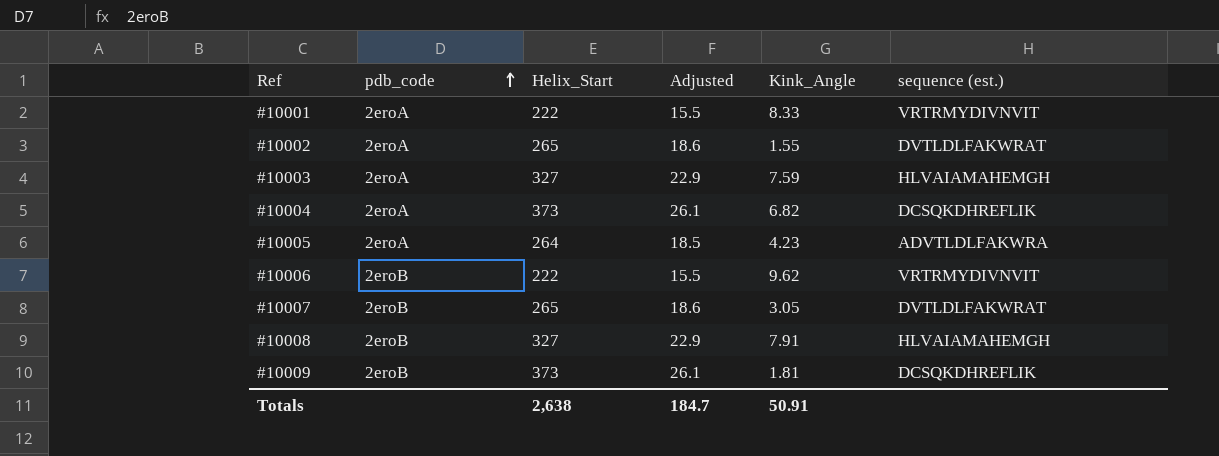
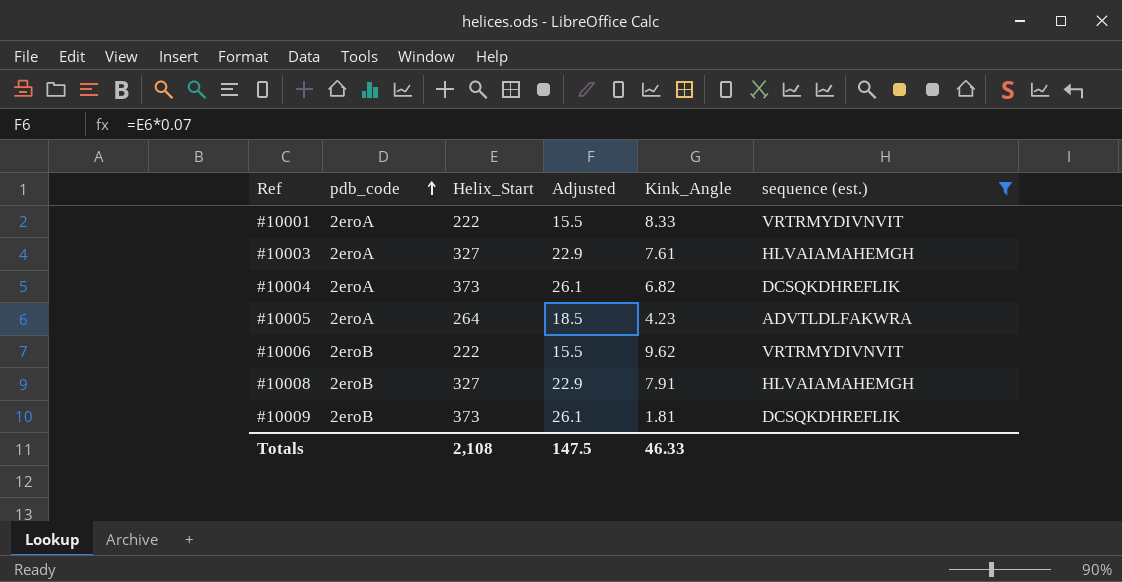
filter: none -> sequence (est.) != DVTLDLFAKWRAT
#10003 | Kink_Angle: 7.59 -> 7.61
Totals | Helix_Start: 2,638 -> 2,108
Totals | Adjusted: 184.7 -> 147.5
Totals | Kink_Angle: 50.91 -> 46.33

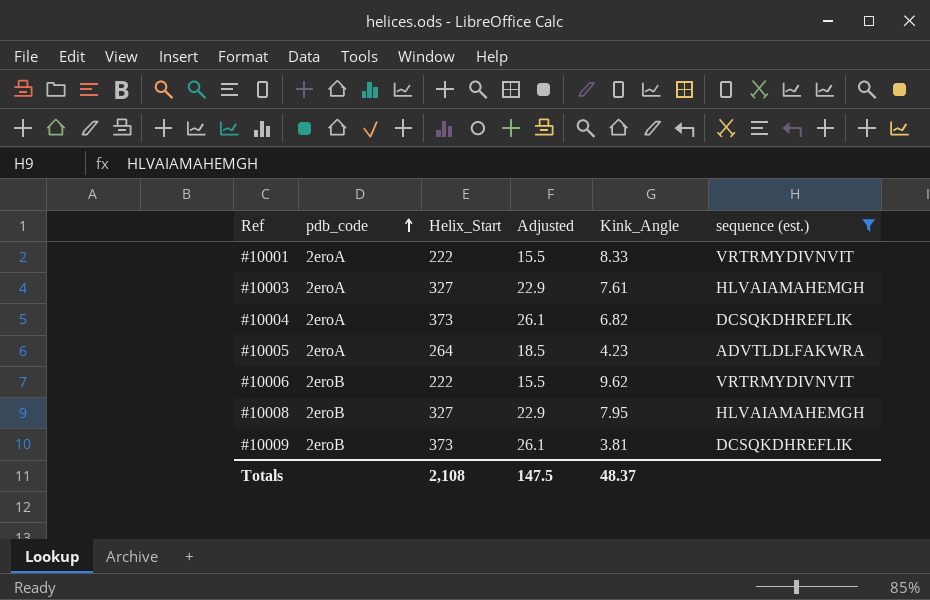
#10008 | Kink_Angle: 7.91 -> 7.95
#10009 | Kink_Angle: 1.81 -> 3.81
Totals | Kink_Angle: 46.33 -> 48.37

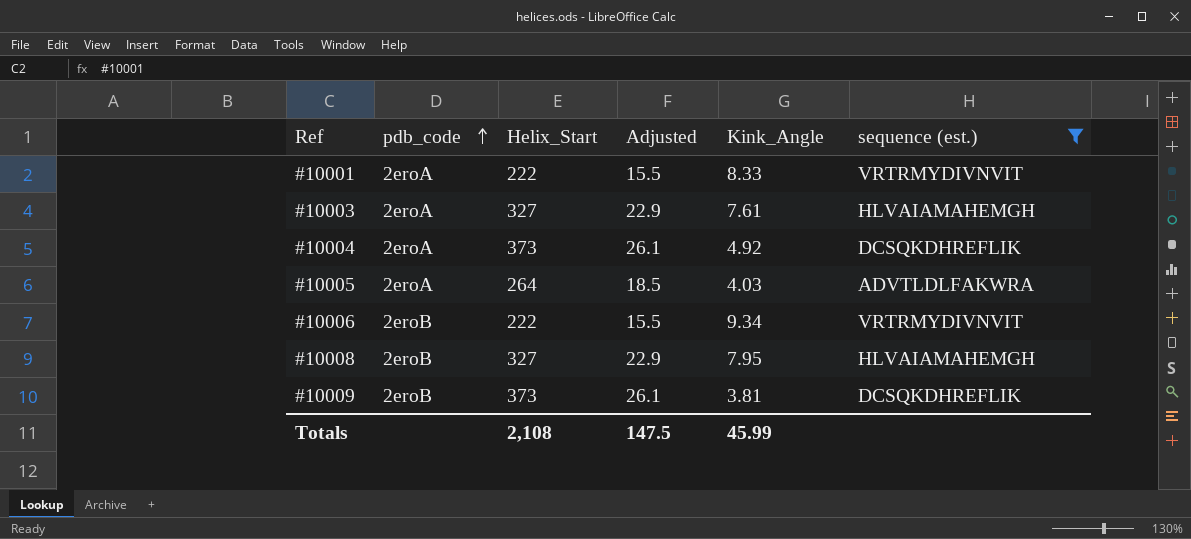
#10004 | Kink_Angle: 6.82 -> 4.92
#10005 | Kink_Angle: 4.23 -> 4.03
#10006 | Kink_Angle: 9.62 -> 9.34
Totals | Kink_Angle: 48.37 -> 45.99

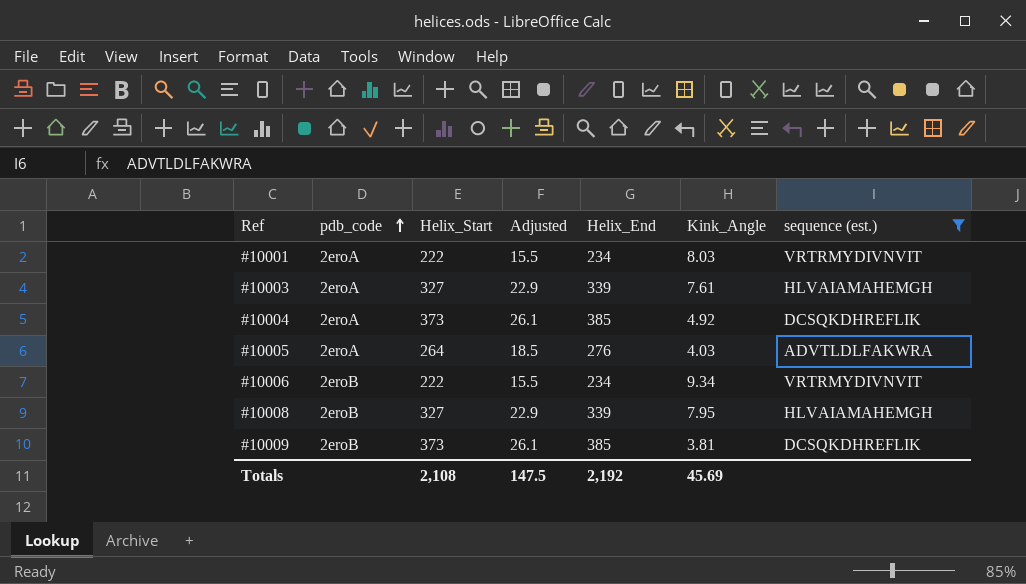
column Helix_End | position: none -> 5
#10001 | Kink_Angle: 8.33 -> 8.03
Totals | Kink_Angle: 45.99 -> 45.69

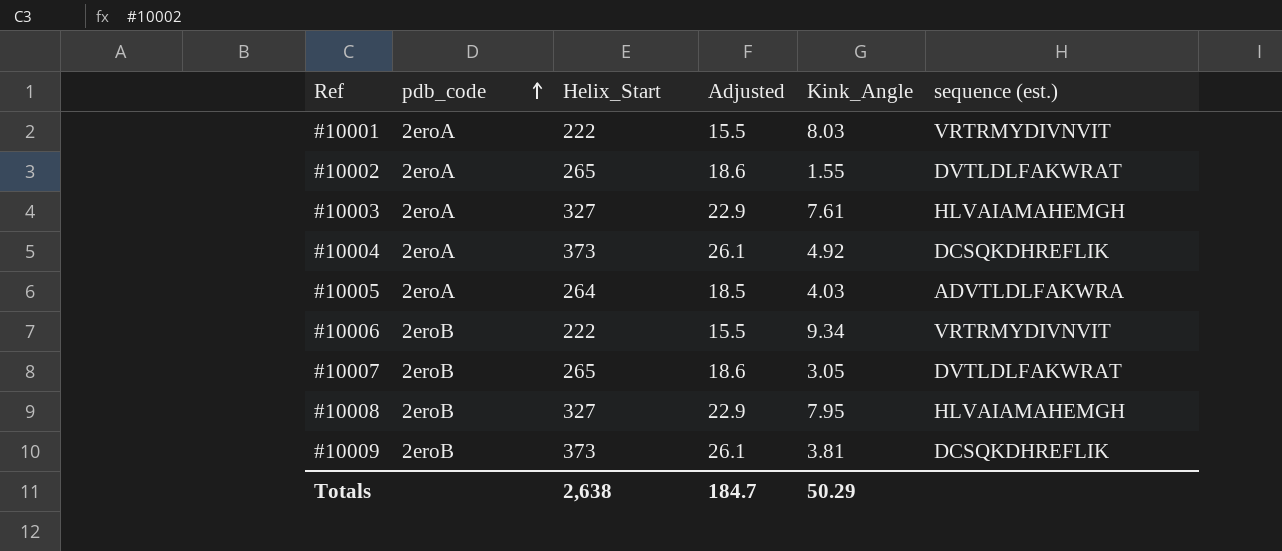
filter: sequence (est.) != DVTLDLFAKWRAT -> none
column Helix_End | position: 5 -> none
Totals | Helix_Start: 2,108 -> 2,638
Totals | Adjusted: 147.5 -> 184.7
Totals | Kink_Angle: 45.69 -> 50.29

